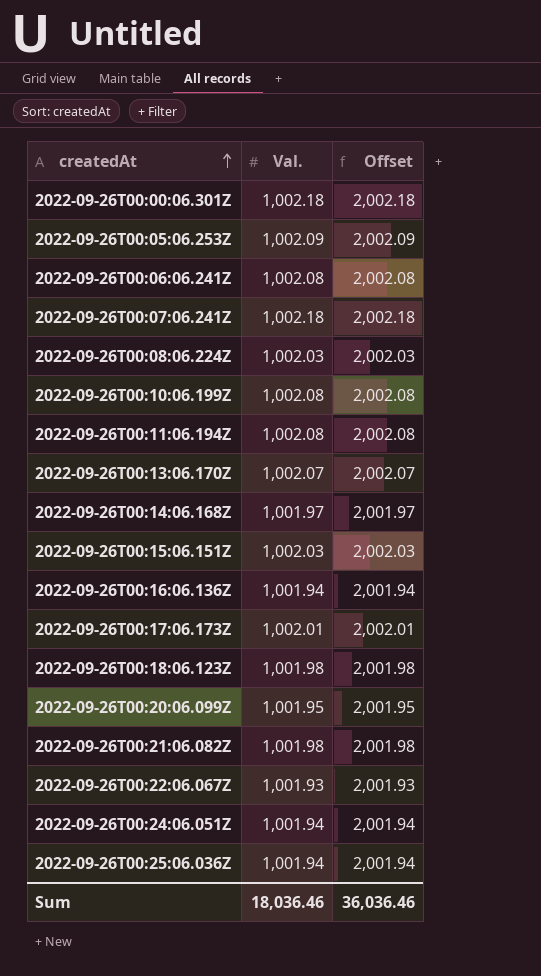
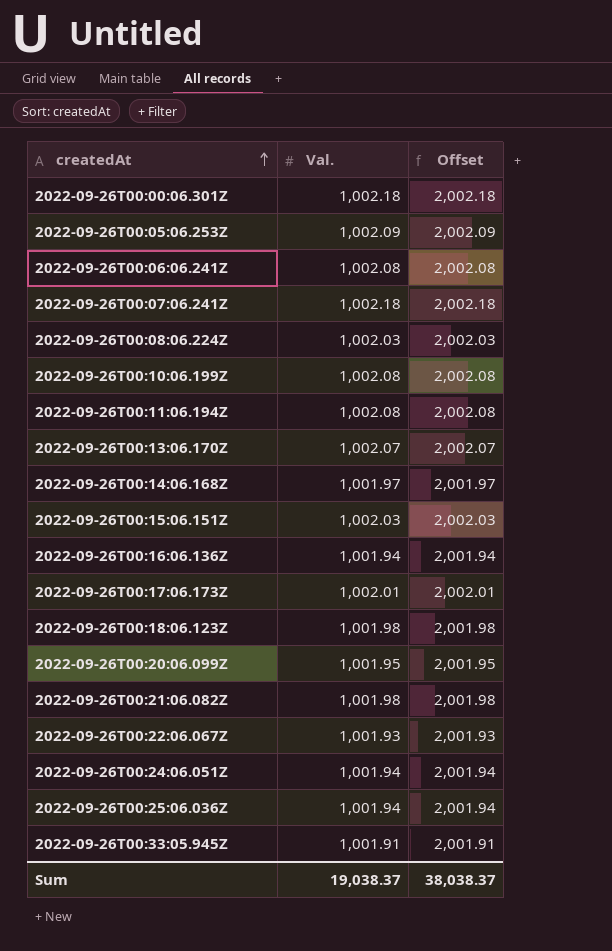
row 2022-09-26T00:33:05.945Z: none -> 1,001.91 | 2,001.91
Sum | Val.: 18,036.46 -> 19,038.37
Sum | Offset: 36,036.46 -> 38,038.37

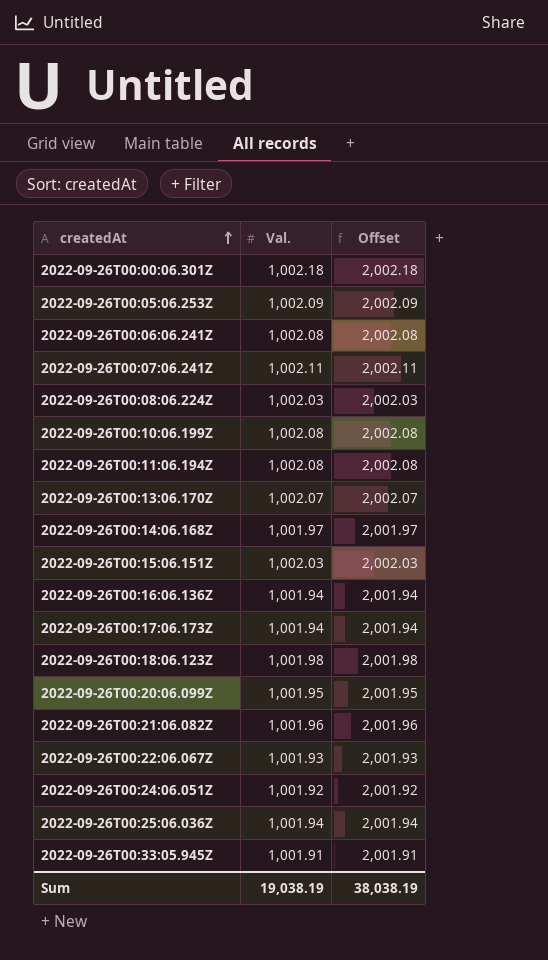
2022-09-26T00:07:06.241Z | Val.: 1,002.18 -> 1,002.11
2022-09-26T00:07:06.241Z | Offset: 2,002.18 -> 2,002.11
2022-09-26T00:17:06.173Z | Val.: 1,002.01 -> 1,001.94
2022-09-26T00:17:06.173Z | Offset: 2,002.01 -> 2,001.94
2022-09-26T00:21:06.082Z | Val.: 1,001.98 -> 1,001.96
2022-09-26T00:21:06.082Z | Offset: 2,001.98 -> 2,001.96
2022-09-26T00:24:06.051Z | Val.: 1,001.94 -> 1,001.92
2022-09-26T00:24:06.051Z | Offset: 2,001.94 -> 2,001.92
Sum | Val.: 19,038.37 -> 19,038.19
Sum | Offset: 38,038.37 -> 38,038.19

